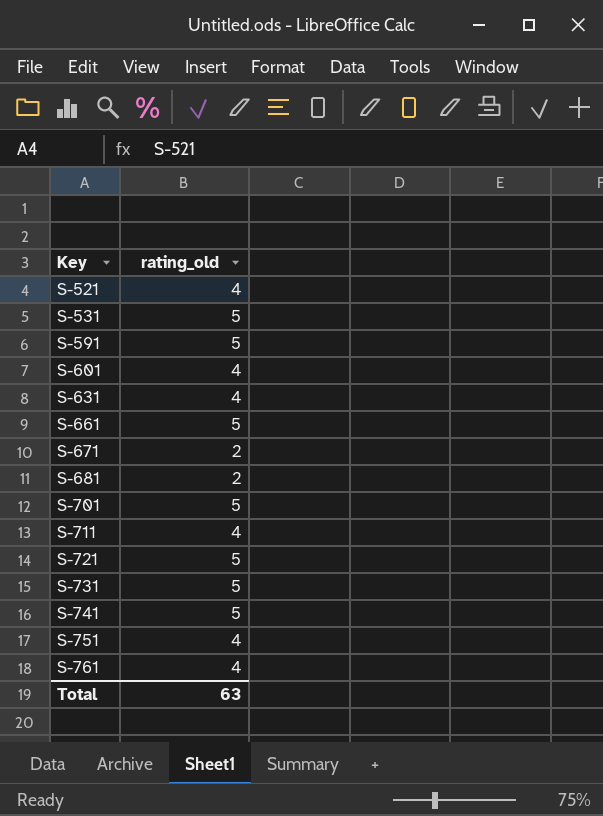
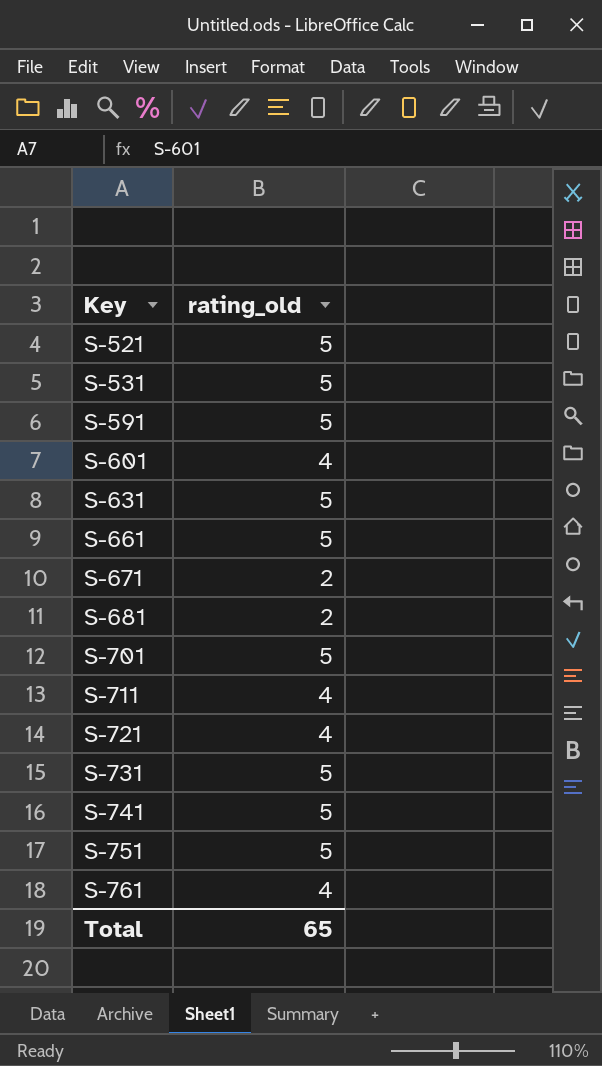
S-521 | rating_old: 4 -> 5
S-631 | rating_old: 4 -> 5
S-721 | rating_old: 5 -> 4
S-751 | rating_old: 4 -> 5
Total | rating_old: 63 -> 65

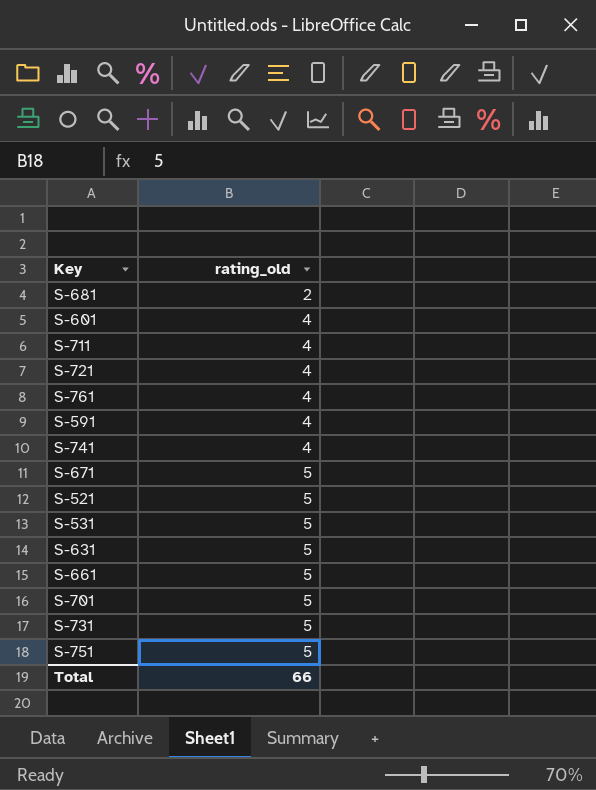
row order: Key ascending -> rating_old ascending
S-591 | rating_old: 5 -> 4
S-741 | rating_old: 5 -> 4
S-671 | rating_old: 2 -> 5
Total | rating_old: 65 -> 66

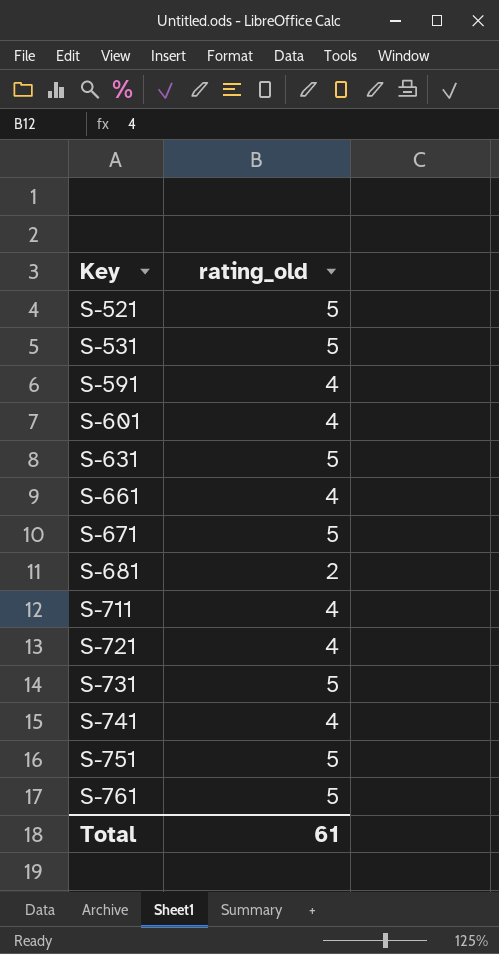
row order: rating_old ascending -> Key ascending
row S-701: 5 -> none
S-661 | rating_old: 5 -> 4
S-761 | rating_old: 4 -> 5
Total | rating_old: 66 -> 61

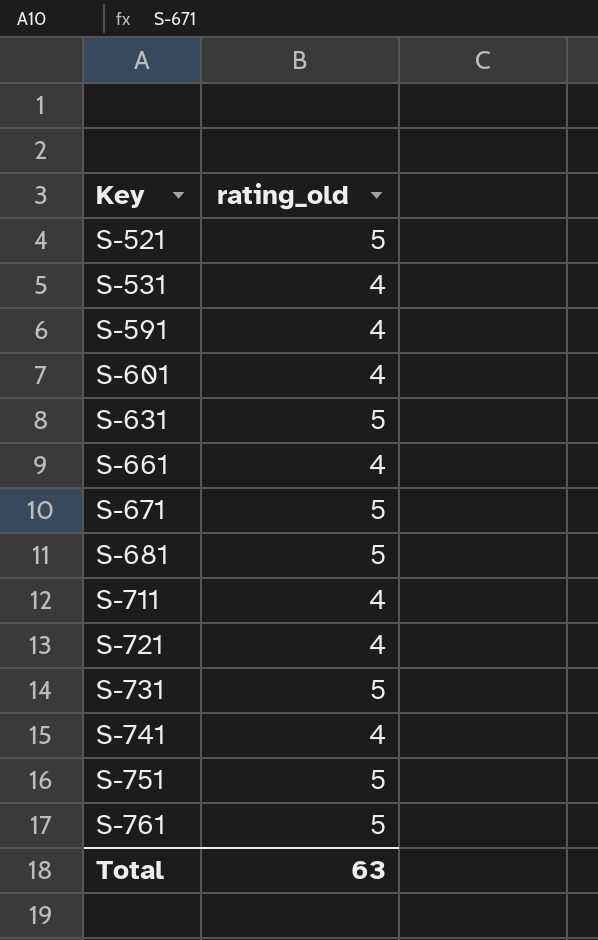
S-531 | rating_old: 5 -> 4
S-681 | rating_old: 2 -> 5
Total | rating_old: 61 -> 63

